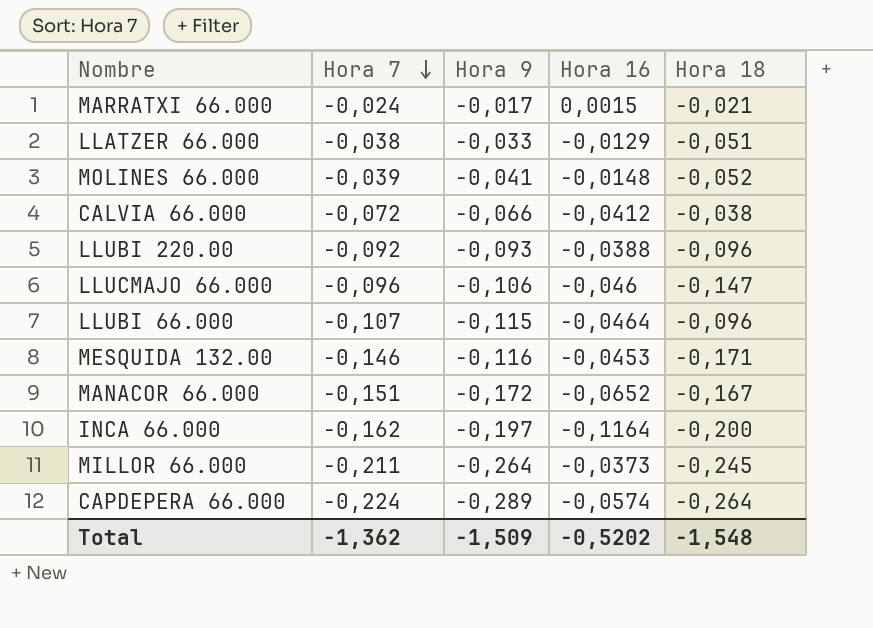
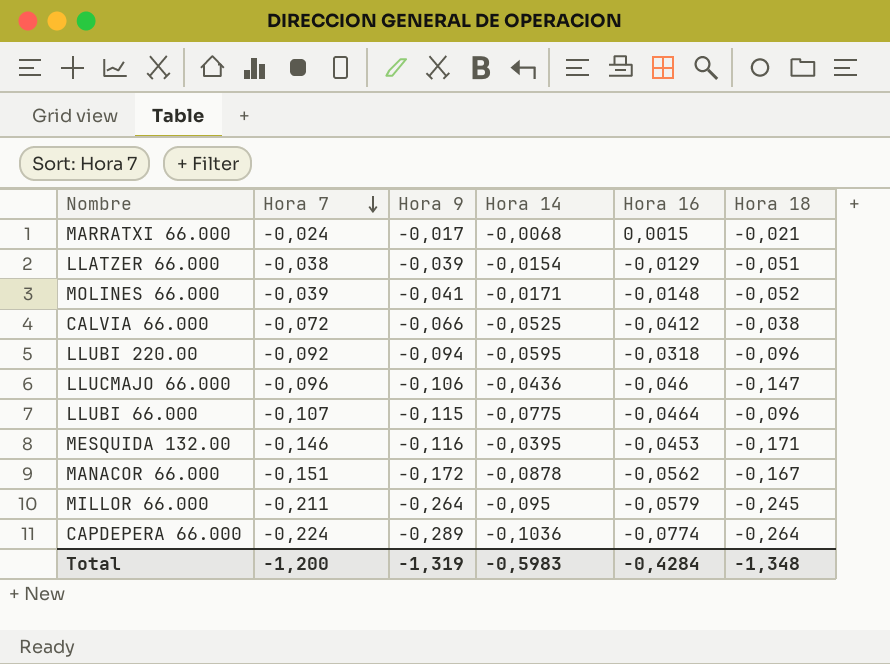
column Hora 14 | position: none -> 4
row INCA 66.000: -0,162 | -0,197 | -0,1164 | -0,200 -> none
LLATZER 66.000 | Hora 9: -0,033 -> -0,039
LLUBI 220.00 | Hora 9: -0,093 -> -0,094
LLUBI 220.00 | Hora 16: -0,0388 -> -0,0318
MANACOR 66.000 | Hora 16: -0,0652 -> -0,0562
MILLOR 66.000 | Hora 16: -0,0373 -> -0,0579
CAPDEPERA 66.000 | Hora 16: -0,0574 -> -0,0774
Total | Hora 7: -1,362 -> -1,200
Total | Hora 9: -1,509 -> -1,319
Total | Hora 16: -0,5202 -> -0,4284
Total | Hora 18: -1,548 -> -1,348

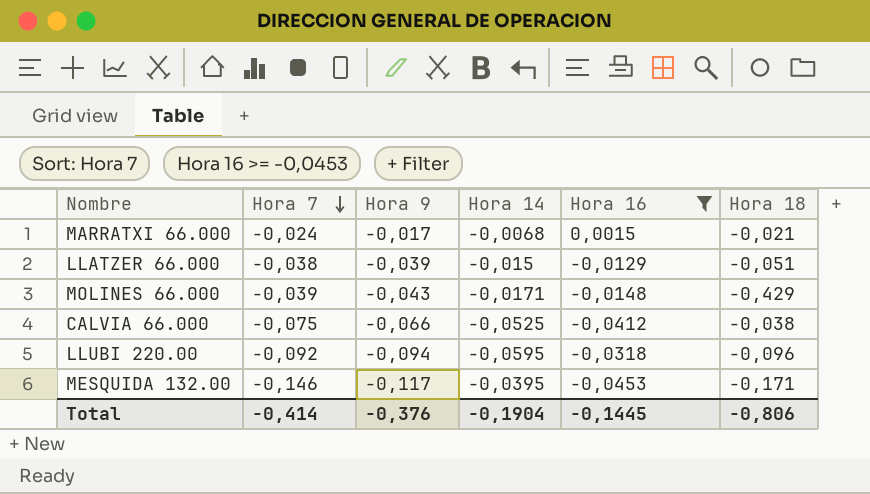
filter: none -> Hora 16 >= -0,0453
LLATZER 66.000 | Hora 14: -0,0154 -> -0,015
MOLINES 66.000 | Hora 9: -0,041 -> -0,043
MOLINES 66.000 | Hora 18: -0,052 -> -0,429
CALVIA 66.000 | Hora 7: -0,072 -> -0,075
MESQUIDA 132.00 | Hora 9: -0,116 -> -0,117
Total | Hora 7: -1,200 -> -0,414
Total | Hora 9: -1,319 -> -0,376
Total | Hora 14: -0,5983 -> -0,1904
Total | Hora 16: -0,4284 -> -0,1445
Total | Hora 18: -1,348 -> -0,806

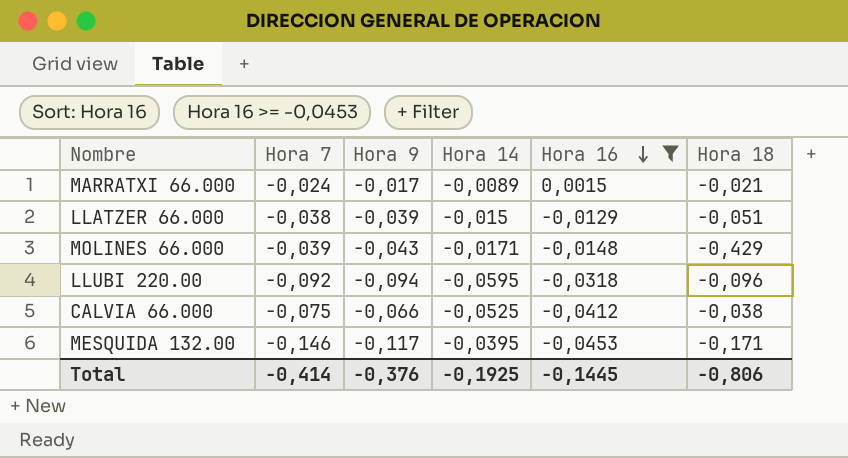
row order: Hora 7 descending -> Hora 16 descending
MARRATXI 66.000 | Hora 14: -0,0068 -> -0,0089
Total | Hora 14: -0,1904 -> -0,1925

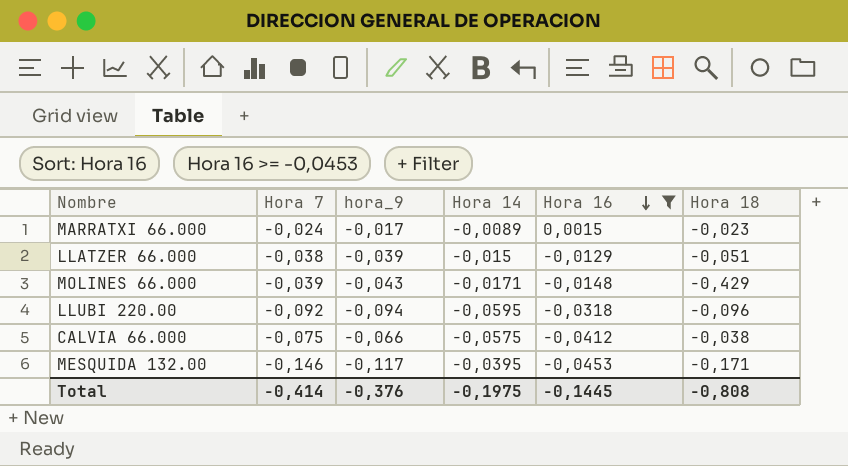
column name: Hora 9 -> hora_9
MARRATXI 66.000 | Hora 18: -0,021 -> -0,023
CALVIA 66.000 | Hora 14: -0,0525 -> -0,0575
Total | Hora 14: -0,1925 -> -0,1975
Total | Hora 18: -0,806 -> -0,808

